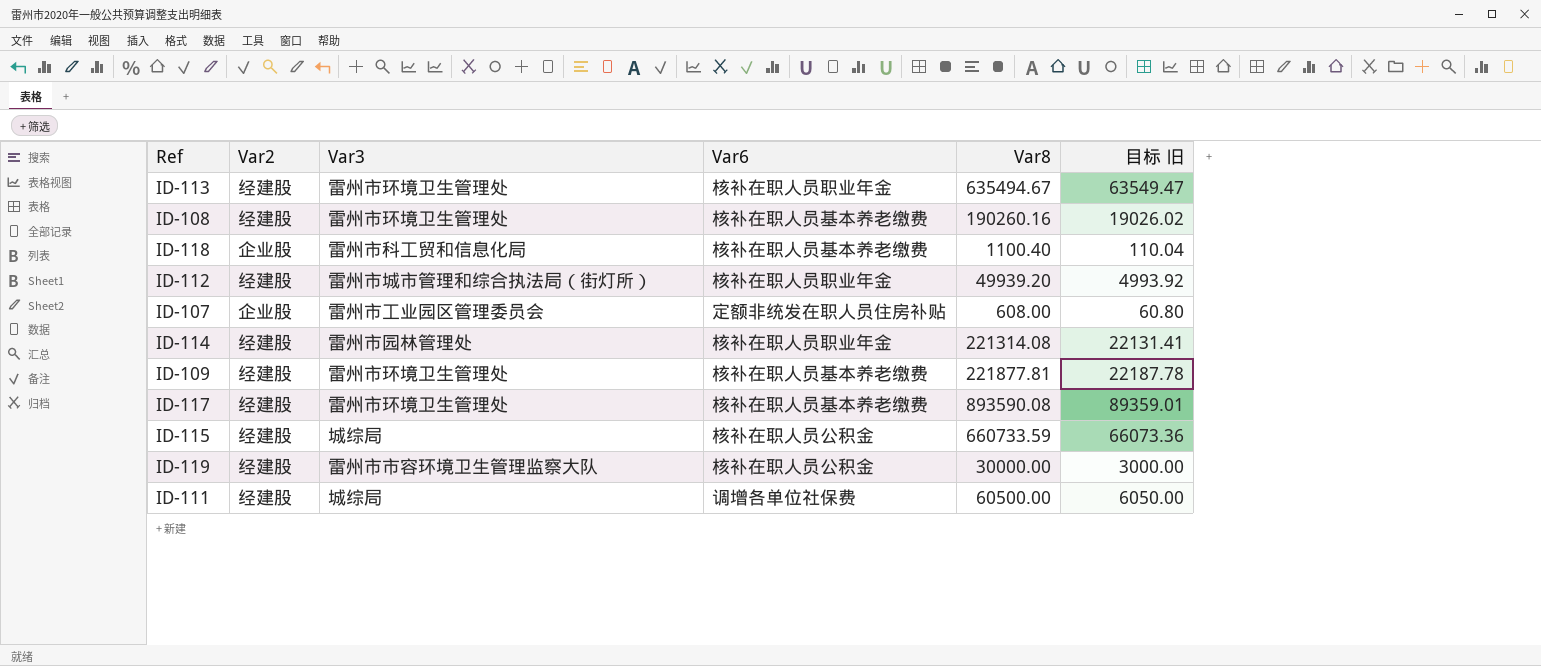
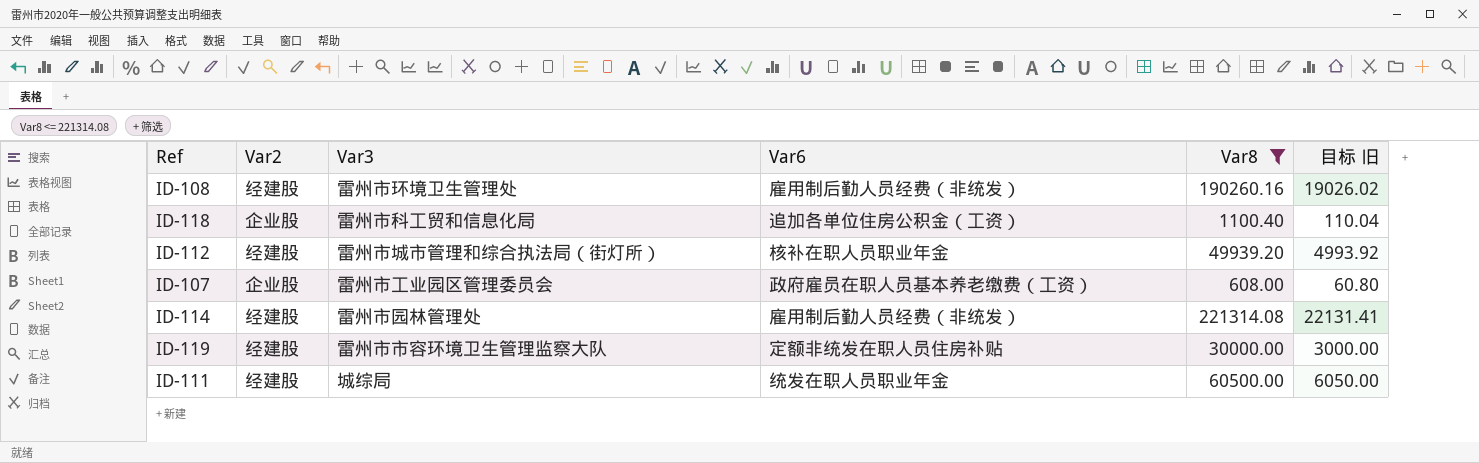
filter: none -> Var8 <= 221314.08
ID-108 | Var6: 核补在职人员基本养老缴费 -> 雇用制后勤人员经费（非统发）
ID-118 | Var6: 核补在职人员基本养老缴费 -> 追加各单位住房公积金（工资）
ID-107 | Var6: 定额非统发在职人员住房补贴 -> 政府雇员在职人员基本养老缴费（工资）
ID-114 | Var6: 核补在职人员职业年金 -> 雇用制后勤人员经费（非统发）
ID-119 | Var6: 核补在职人员公积金 -> 定额非统发在职人员住房补贴
ID-111 | Var6: 调增各单位社保费 -> 统发在职人员职业年金

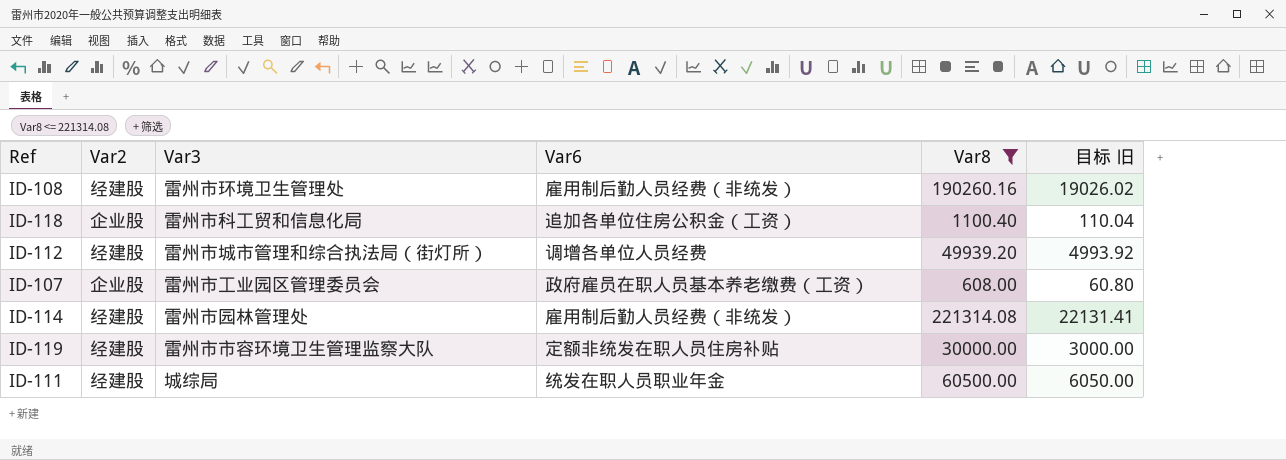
ID-112 | Var6: 核补在职人员职业年金 -> 调增各单位人员经费

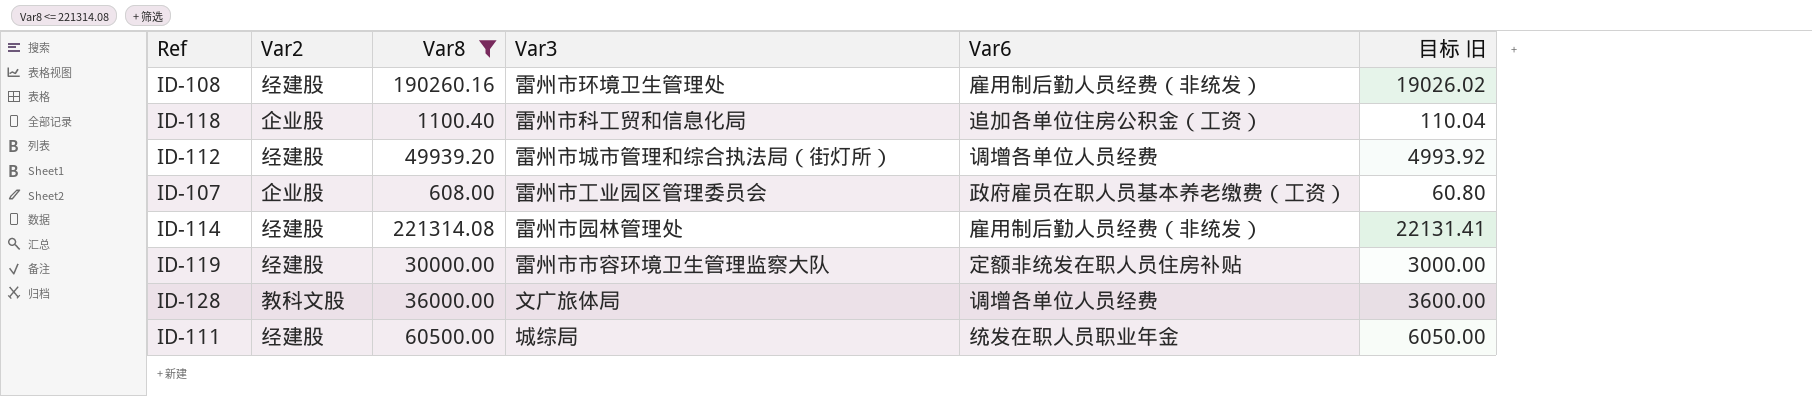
column Var8 | position: 5 -> 3
row ID-128: none -> 教科文股 | 36000.00 | 文广旅体局 | 调增各单位人员经费 | 3600.00

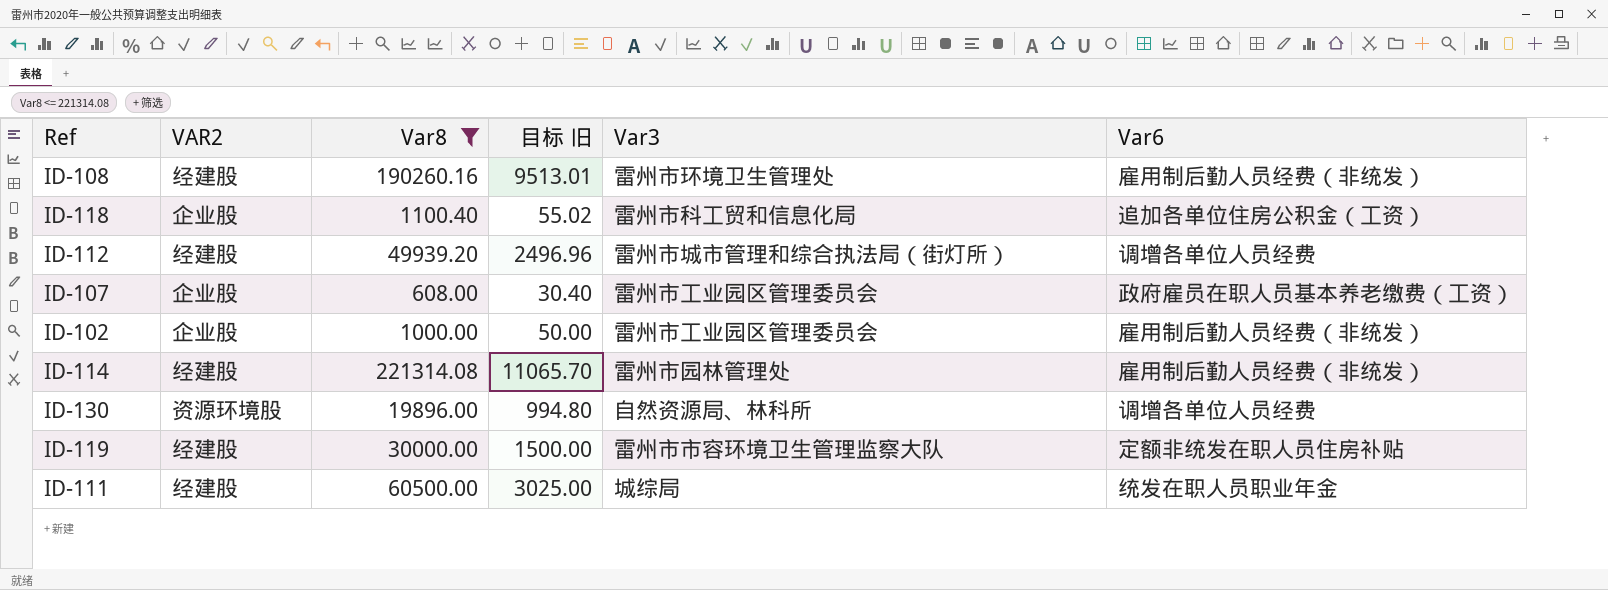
column name: Var2 -> VAR2
column 目标 旧 | formula: [Var8] * 0.1 -> [Var8] * 0.05
column 目标 旧 | position: 6 -> 4
row ID-128: 教科文股 | 36000.00 | 文广旅体局 | 调增各单位人员经费 | 3600.00 -> none
row ID-102: none -> 企业股 | 1000.00 | 50.00 | 雷州市工业园区管理委员会 | 雇用制后勤人员经费（非统发）
row ID-130: none -> 资源环境股 | 19896.00 | 994.80 | 自然资源局、林科所 | 调增各单位人员经费

